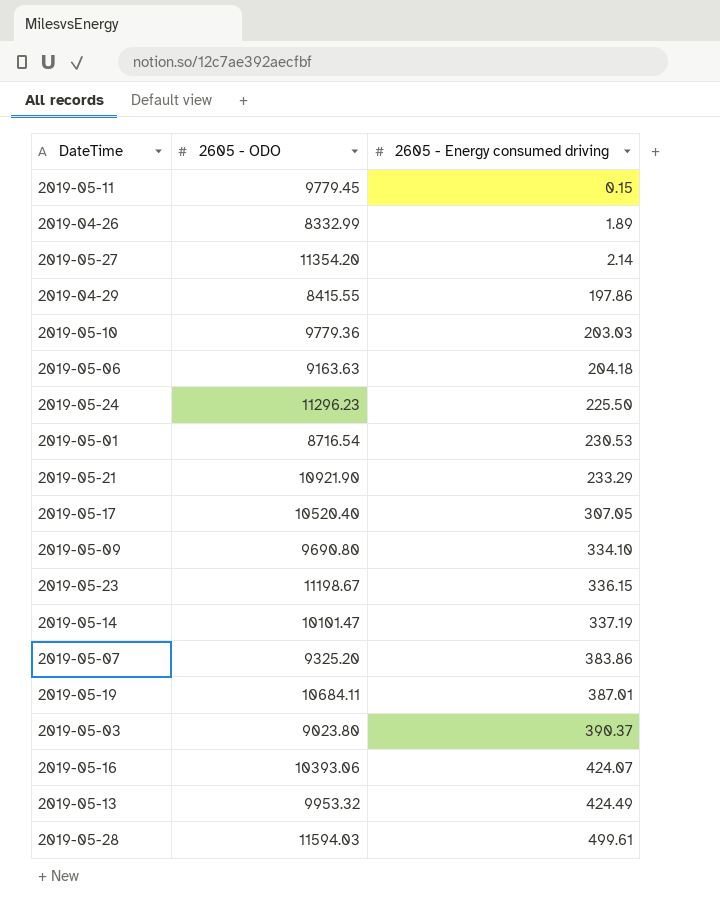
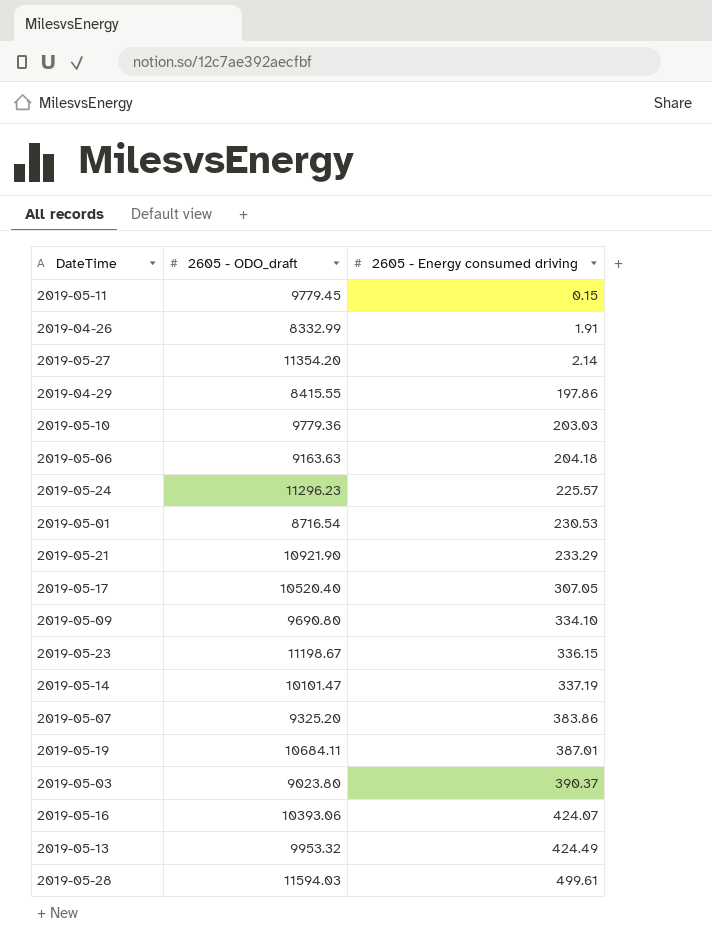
column name: 2605 - ODO -> 2605 - ODO_draft
2019-04-26 | 2605 - Energy consumed driving: 1.89 -> 1.91
2019-05-24 | 2605 - Energy consumed driving: 225.50 -> 225.57

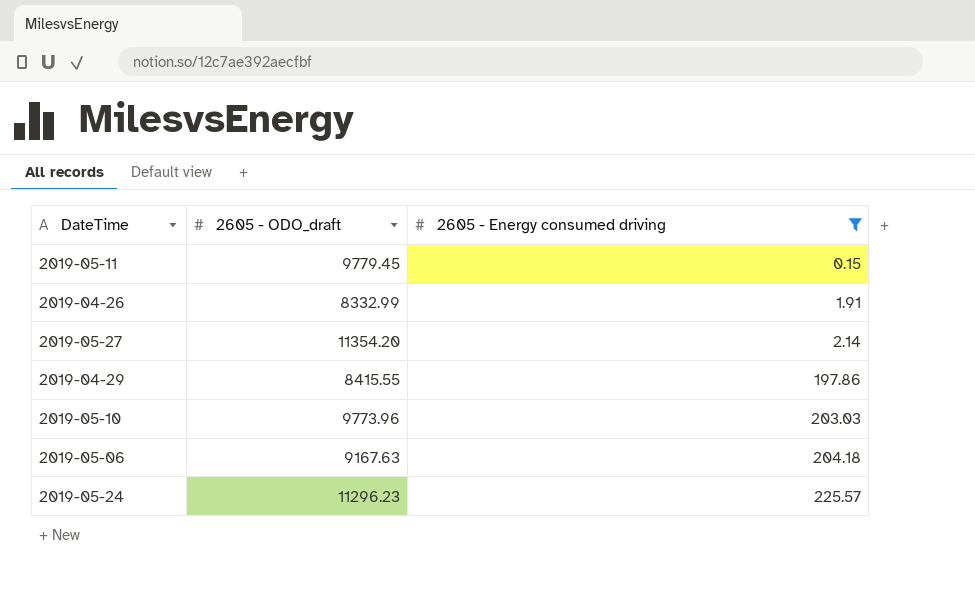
filter: none -> 2605 - Energy consumed driving <= 225.57
2019-05-10 | 2605 - ODO_draft: 9779.36 -> 9773.96
2019-05-06 | 2605 - ODO_draft: 9163.63 -> 9167.63

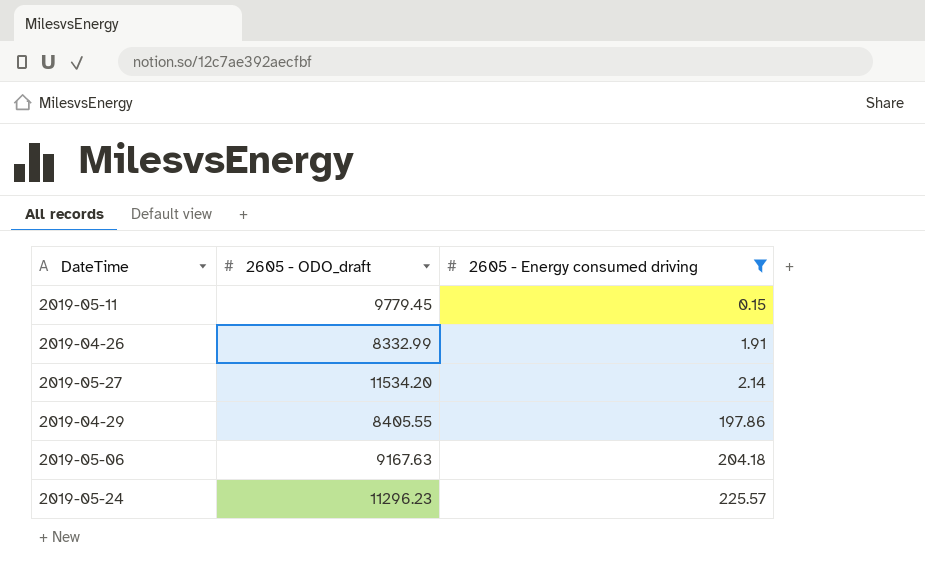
row 2019-05-10: 9773.96 | 203.03 -> none
2019-05-27 | 2605 - ODO_draft: 11354.20 -> 11534.20
2019-04-29 | 2605 - ODO_draft: 8415.55 -> 8405.55

